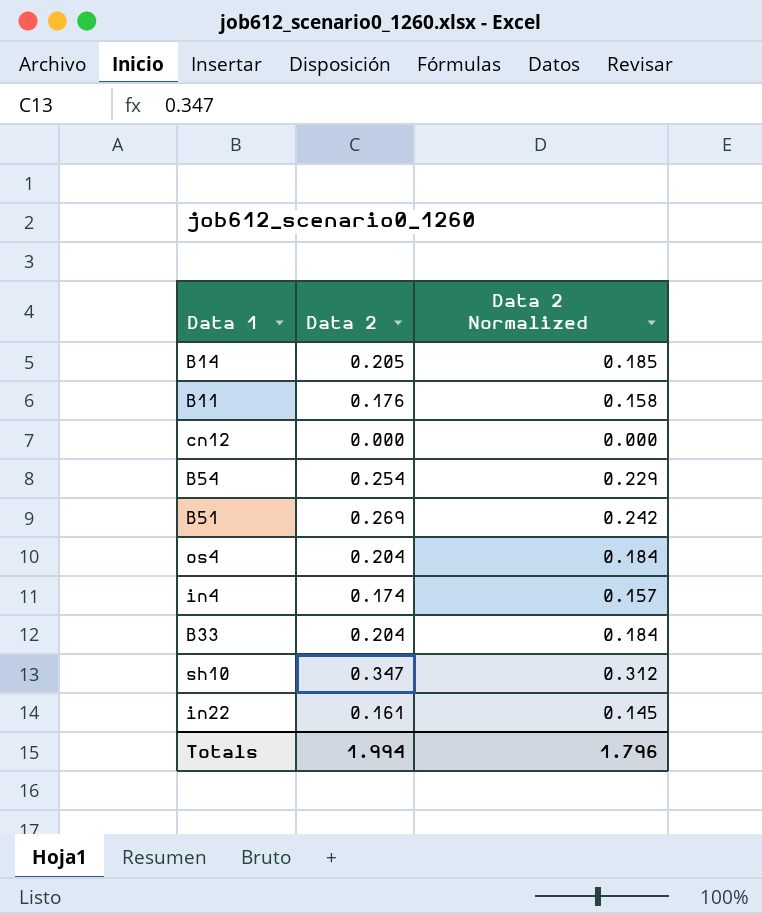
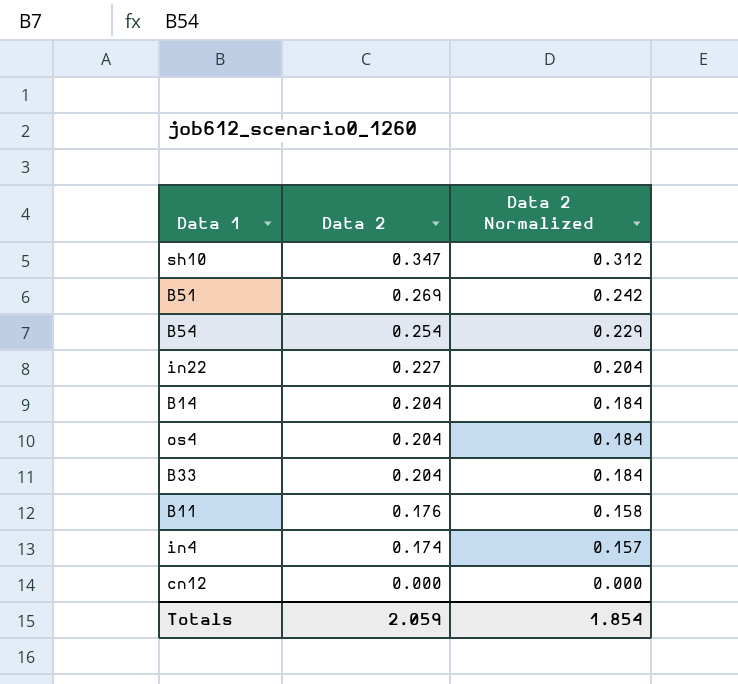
row order: none -> Data 2 descending
in22 | Data 2: 0.161 -> 0.227
in22 | Data 2 Normalized: 0.145 -> 0.204
B14 | Data 2: 0.205 -> 0.204
B14 | Data 2 Normalized: 0.185 -> 0.184
Totals | Data 2: 1.994 -> 2.059
Totals | Data 2 Normalized: 1.796 -> 1.854

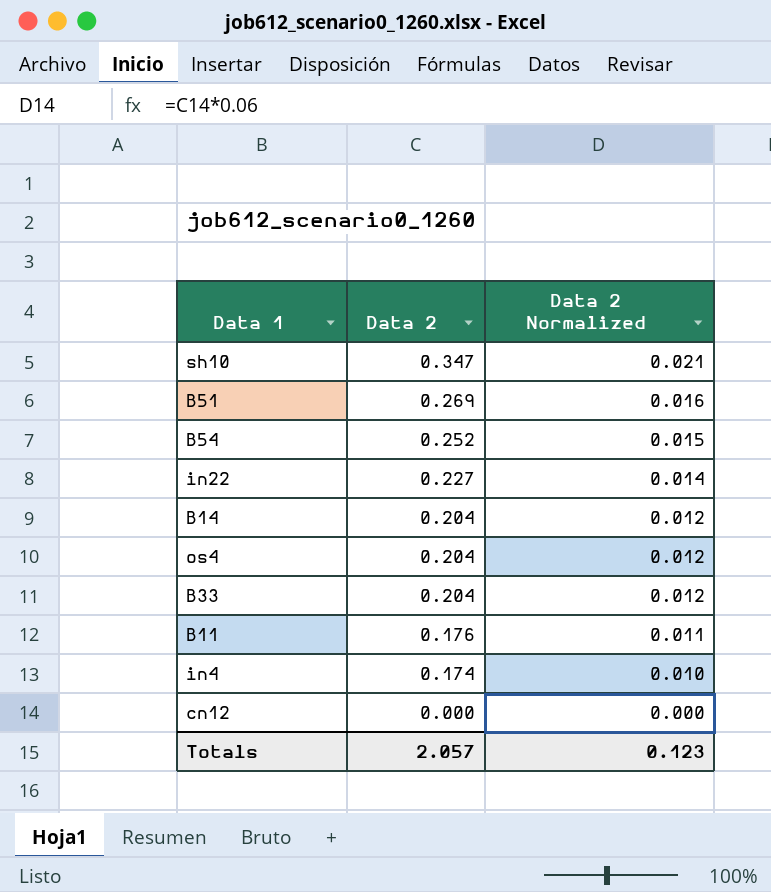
column Data 2 Normalized | formula: [Data 2] * 0.9 -> [Data 2] * 0.06
B54 | Data 2: 0.254 -> 0.252
Totals | Data 2: 2.059 -> 2.057
Totals | Data 2 Normalized: 1.854 -> 0.123

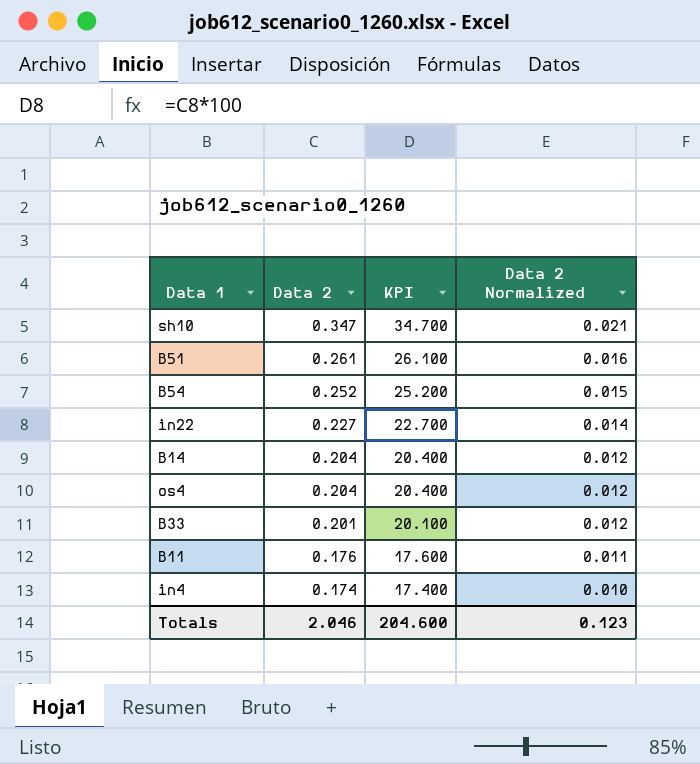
column KPI | formula: none -> [Data 2] * 100
row cn12: 0.000 | 0.000 -> none
B51 | Data 2: 0.269 -> 0.261
B33 | Data 2: 0.204 -> 0.201
Totals | Data 2: 2.057 -> 2.046

